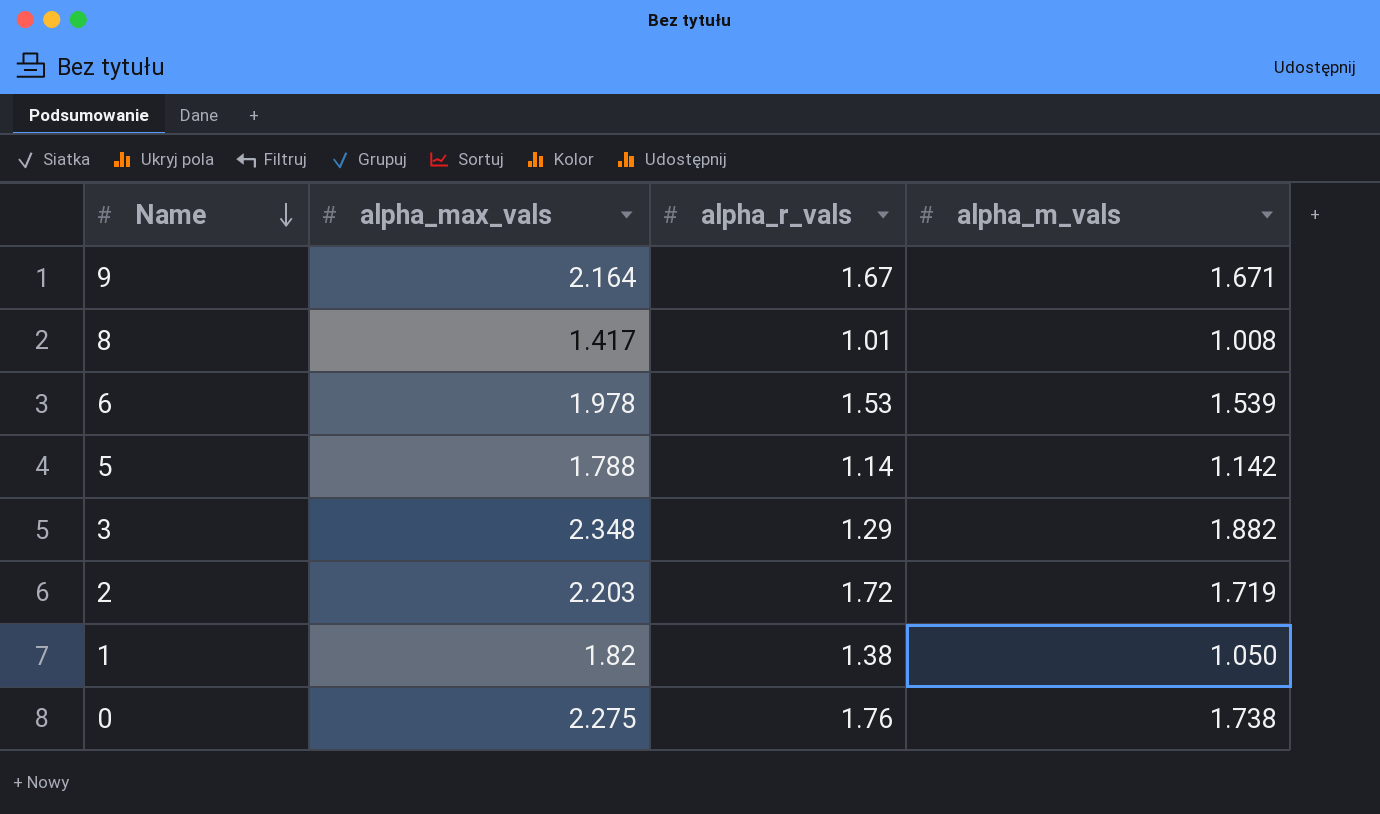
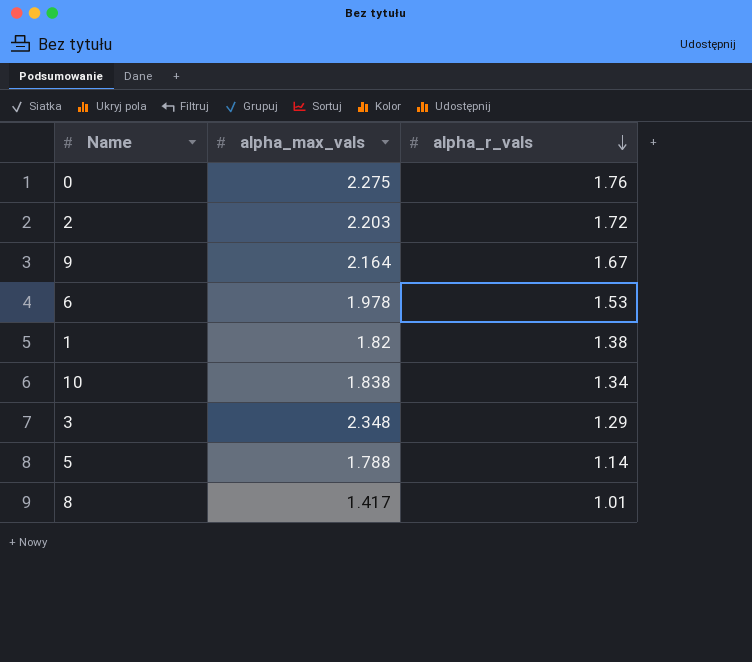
row order: Name descending -> alpha_r_vals descending
column alpha_m_vals | position: 4 -> none
row 10: none -> 1.838 | 1.34

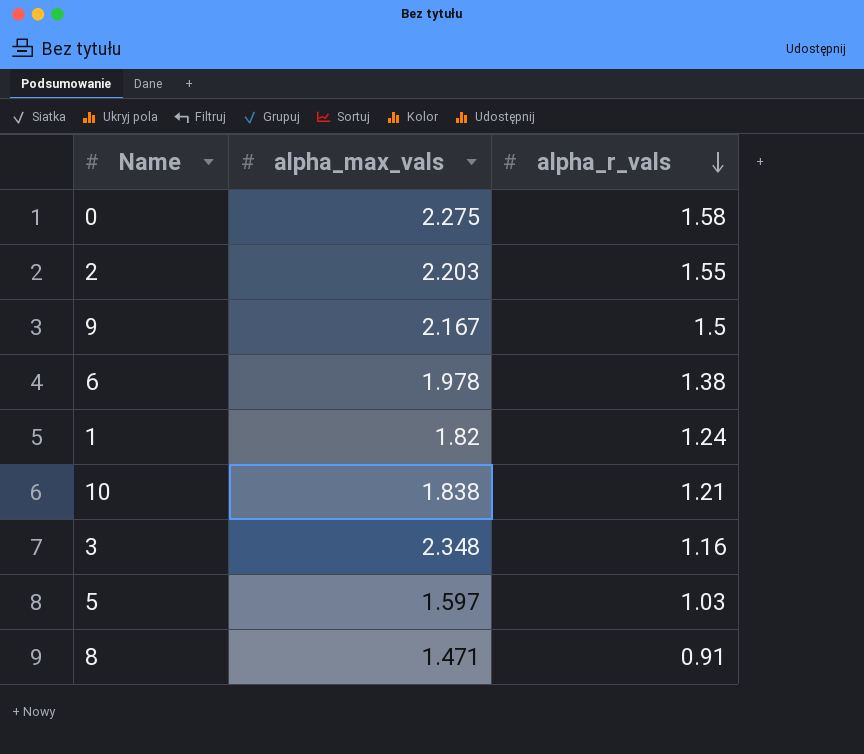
0 | alpha_r_vals: 1.76 -> 1.58
2 | alpha_r_vals: 1.72 -> 1.55
9 | alpha_max_vals: 2.164 -> 2.167
9 | alpha_r_vals: 1.67 -> 1.5
6 | alpha_r_vals: 1.53 -> 1.38
1 | alpha_r_vals: 1.38 -> 1.24
10 | alpha_r_vals: 1.34 -> 1.21
3 | alpha_r_vals: 1.29 -> 1.16
5 | alpha_max_vals: 1.788 -> 1.597
5 | alpha_r_vals: 1.14 -> 1.03
8 | alpha_max_vals: 1.417 -> 1.471
8 | alpha_r_vals: 1.01 -> 0.91

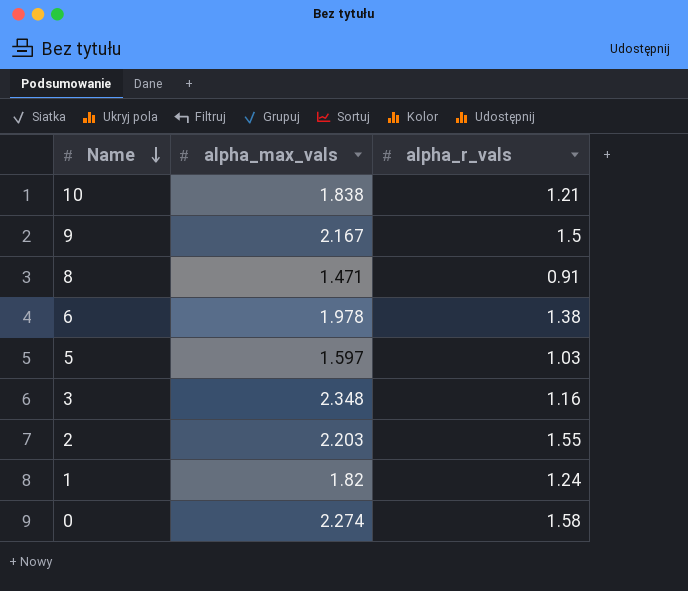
row order: alpha_r_vals descending -> Name descending
0 | alpha_max_vals: 2.275 -> 2.274

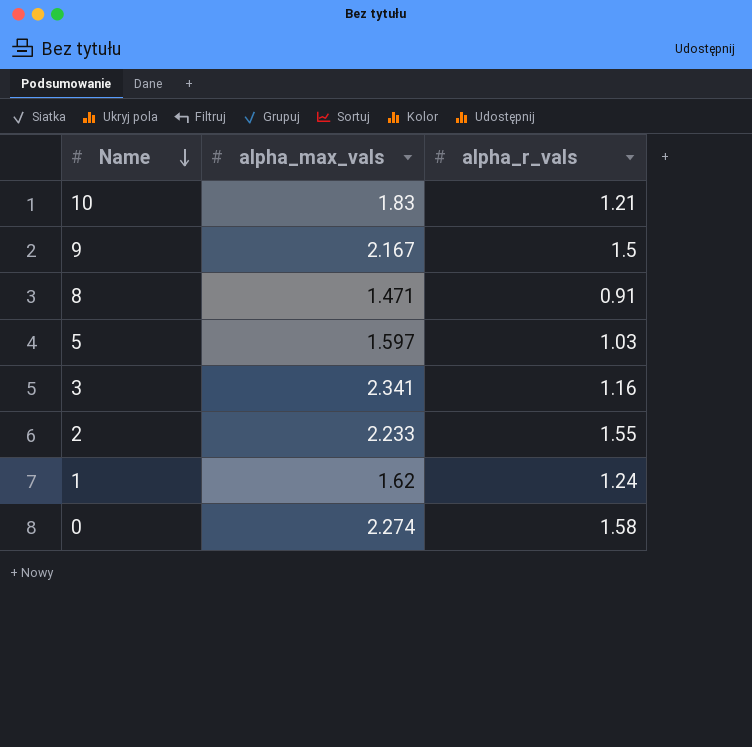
row 6: 1.978 | 1.38 -> none
10 | alpha_max_vals: 1.838 -> 1.83
3 | alpha_max_vals: 2.348 -> 2.341
2 | alpha_max_vals: 2.203 -> 2.233
1 | alpha_max_vals: 1.82 -> 1.62

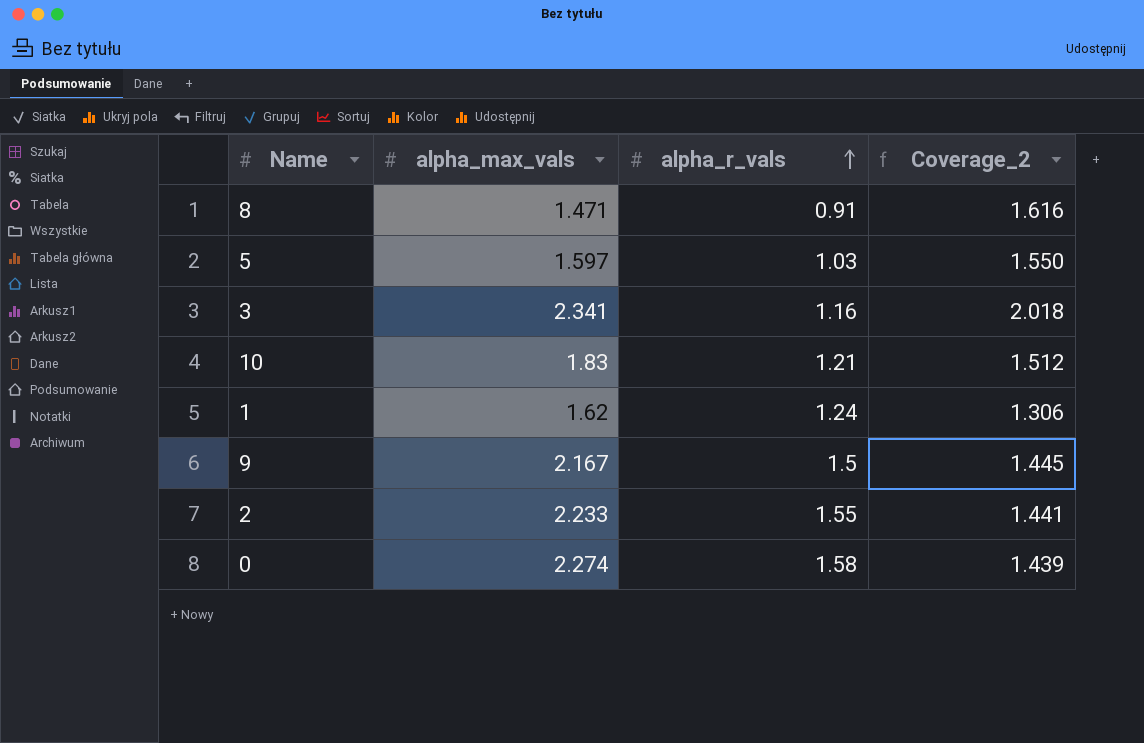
row order: Name descending -> alpha_r_vals ascending
column Coverage_2 | formula: none -> [alpha_max_vals] / [alpha_r_vals]

